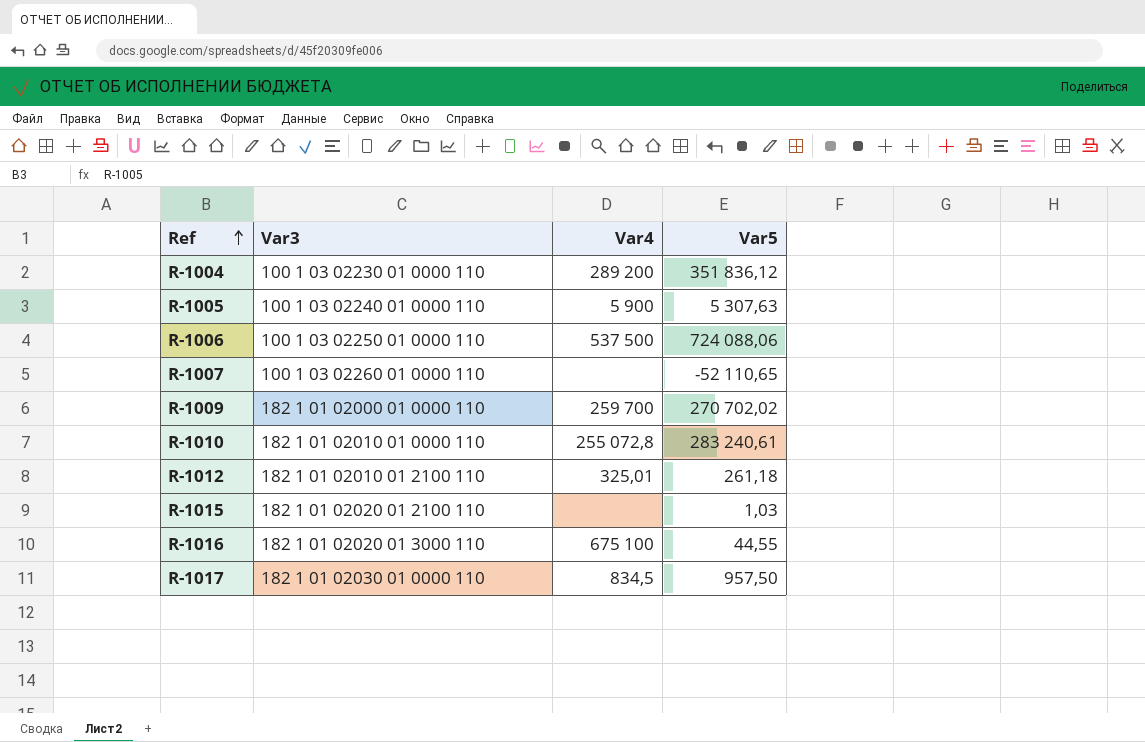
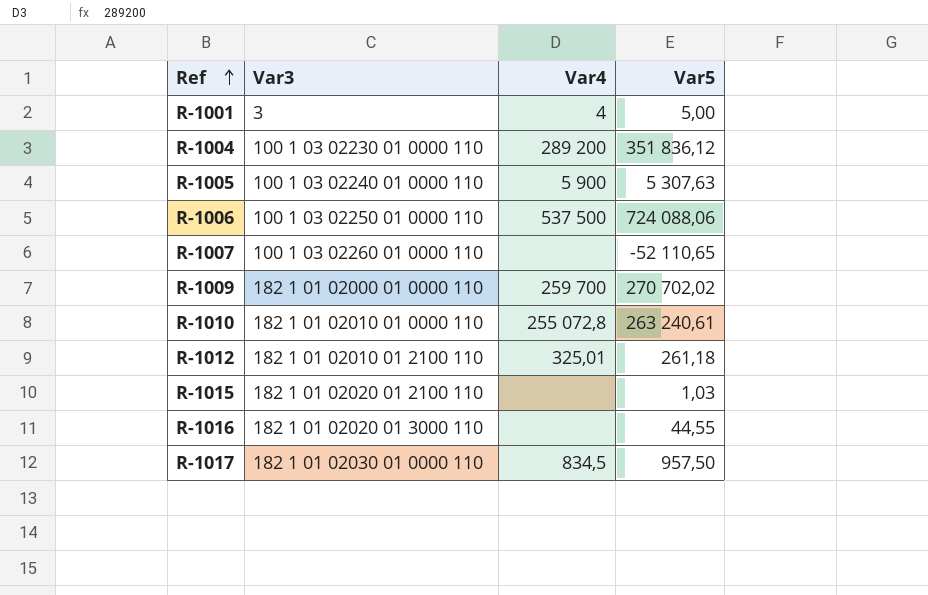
row R-1001: none -> 3 | 4 | 5,00
R-1010 | Var5: 283 240,61 -> 263 240,61
R-1016 | Var4: 675 100 -> none

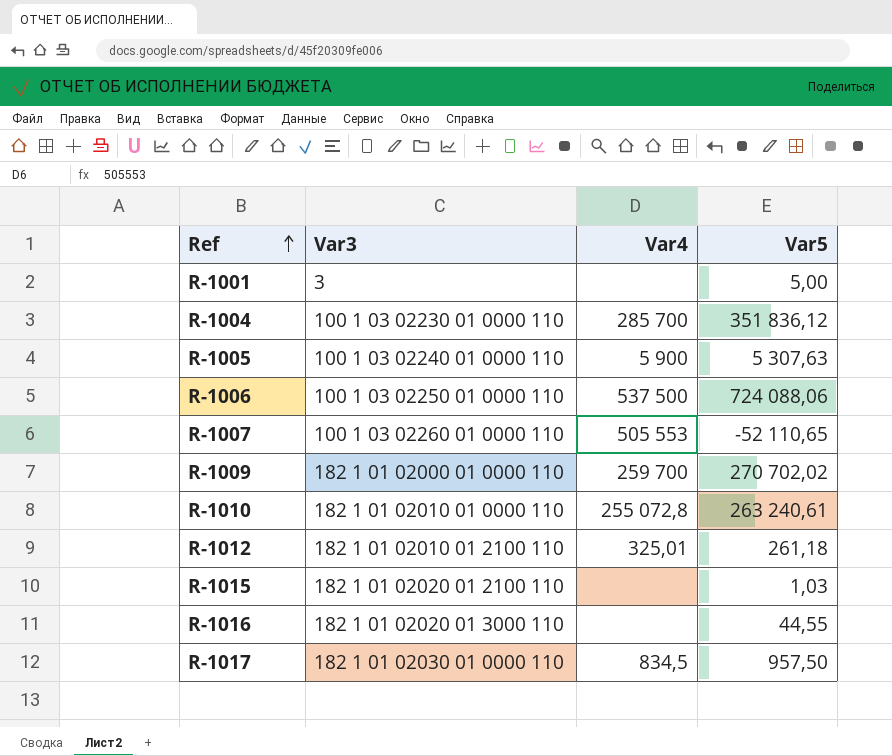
R-1001 | Var4: 4 -> none
R-1004 | Var4: 289 200 -> 285 700
R-1007 | Var4: none -> 505 553

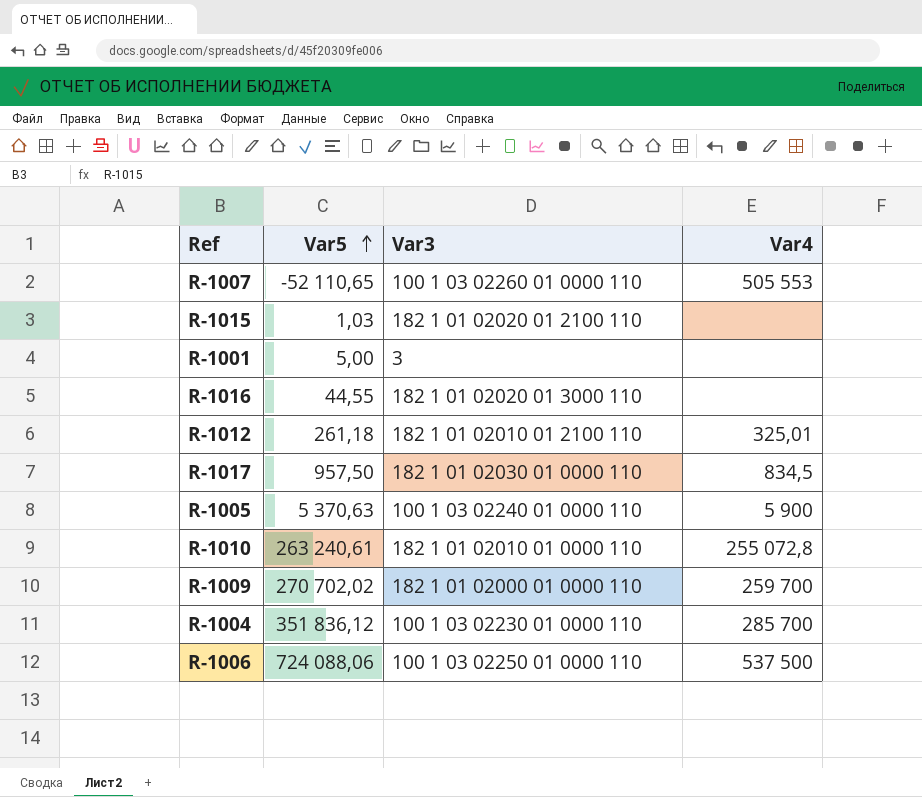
row order: Ref ascending -> Var5 ascending
column Var5 | position: 4 -> 2
R-1005 | Var5: 5 307,63 -> 5 370,63

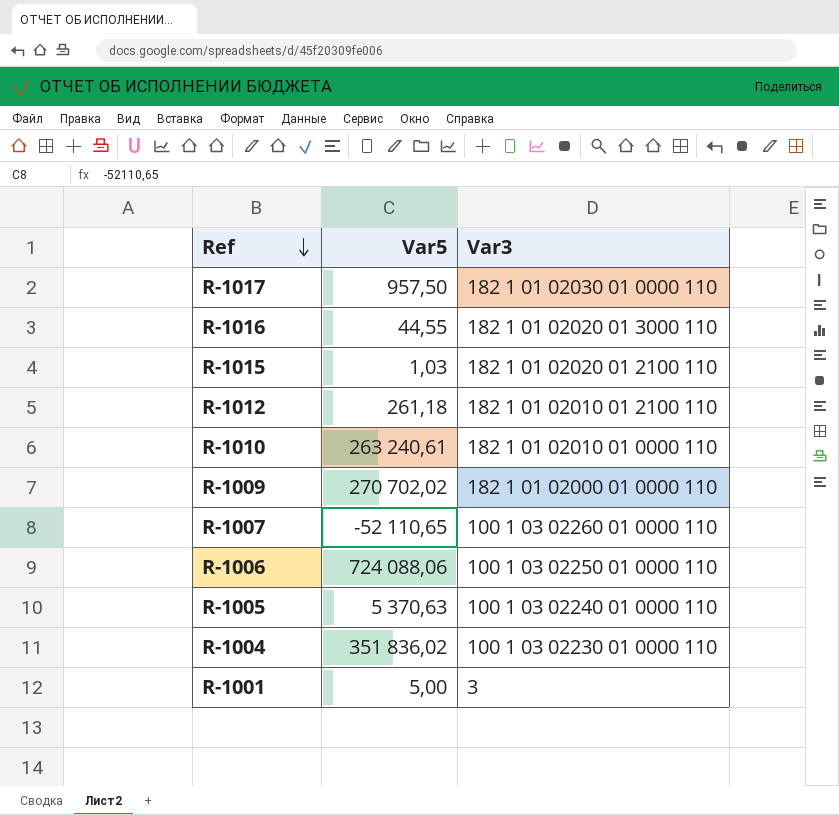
row order: Var5 ascending -> Ref descending
column Var4 | position: 4 -> none
R-1004 | Var5: 351 836,12 -> 351 836,02

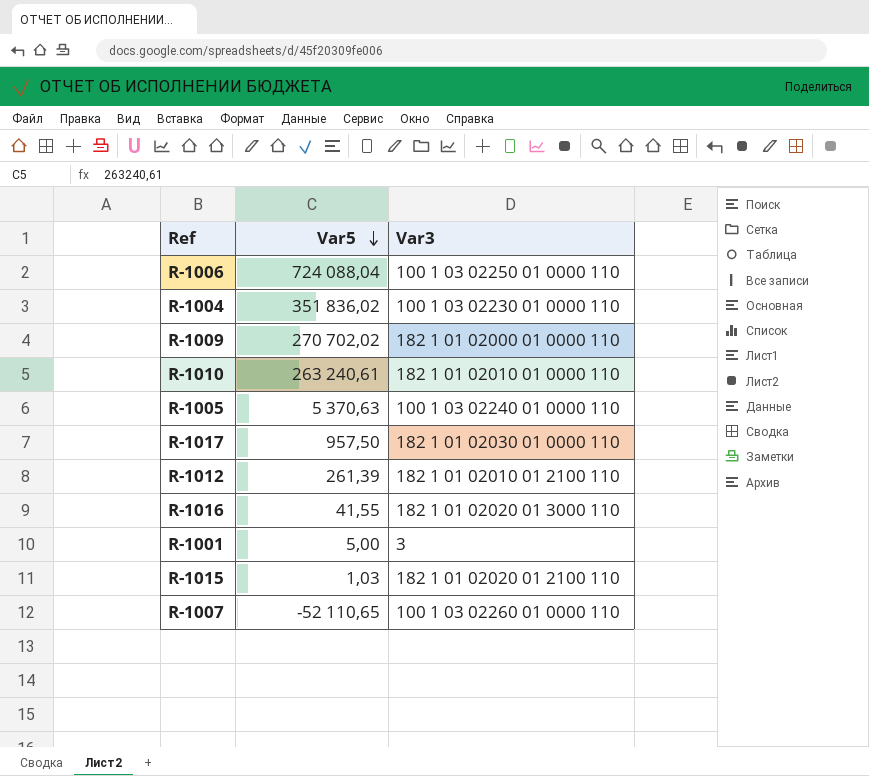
row order: Ref descending -> Var5 descending
R-1006 | Var5: 724 088,06 -> 724 088,04
R-1012 | Var5: 261,18 -> 261,39
R-1016 | Var5: 44,55 -> 41,55

